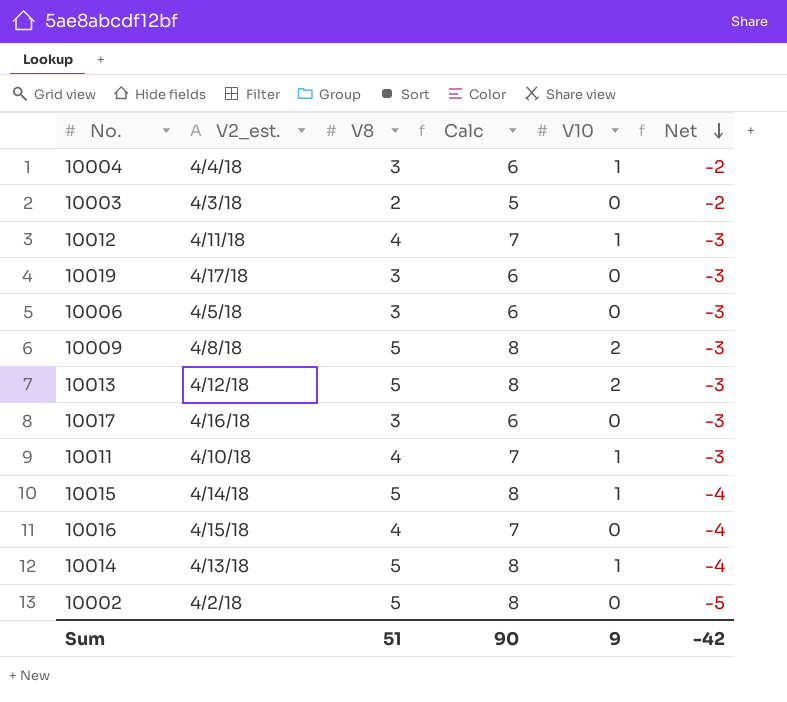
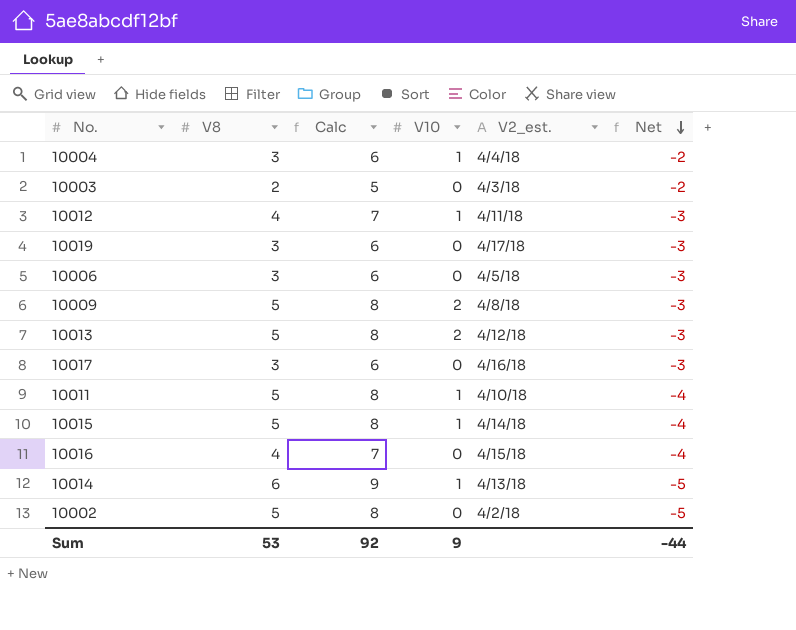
column V2_est. | position: 2 -> 5
10011 | V8: 4 -> 5
10011 | Calc: 7 -> 8
10011 | Net: -3 -> -4
10014 | V8: 5 -> 6
10014 | Calc: 8 -> 9
10014 | Net: -4 -> -5
Sum | V8: 51 -> 53
Sum | Calc: 90 -> 92
Sum | Net: -42 -> -44

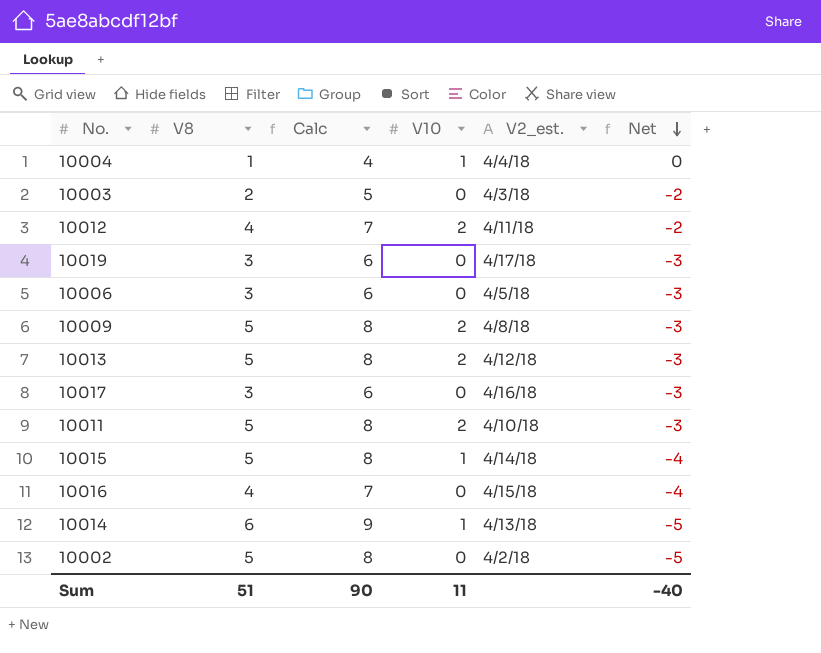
10004 | V8: 3 -> 1
10004 | Calc: 6 -> 4
10004 | Net: -2 -> 0
10012 | V10: 1 -> 2
10012 | Net: -3 -> -2
10011 | V10: 1 -> 2
10011 | Net: -4 -> -3
Sum | V8: 53 -> 51
Sum | Calc: 92 -> 90
Sum | V10: 9 -> 11
Sum | Net: -44 -> -40

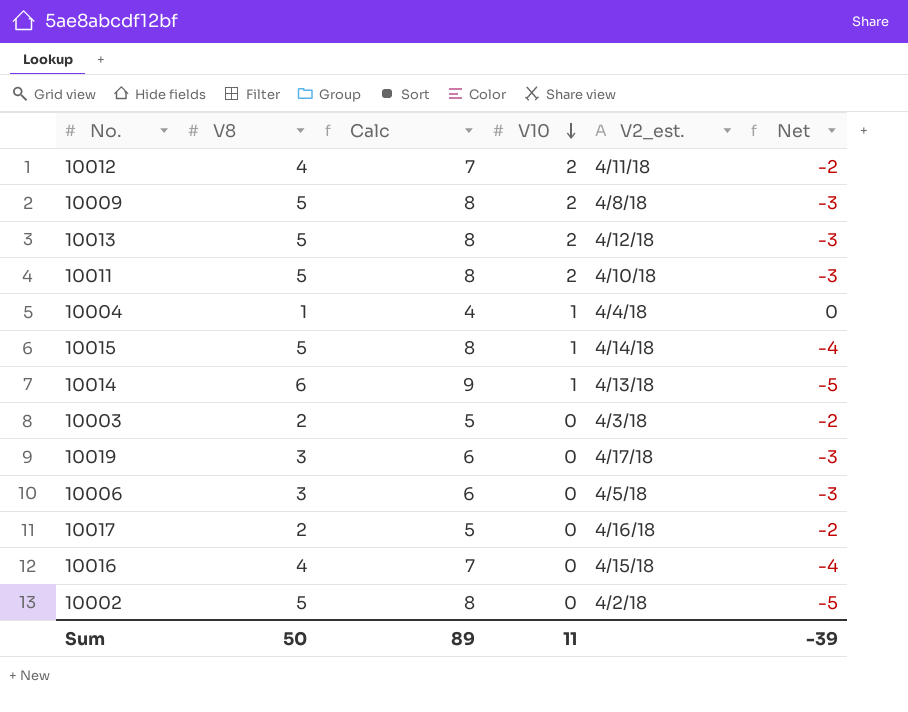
row order: Net descending -> V10 descending
10017 | V8: 3 -> 2
10017 | Calc: 6 -> 5
10017 | Net: -3 -> -2
Sum | V8: 51 -> 50
Sum | Calc: 90 -> 89
Sum | Net: -40 -> -39

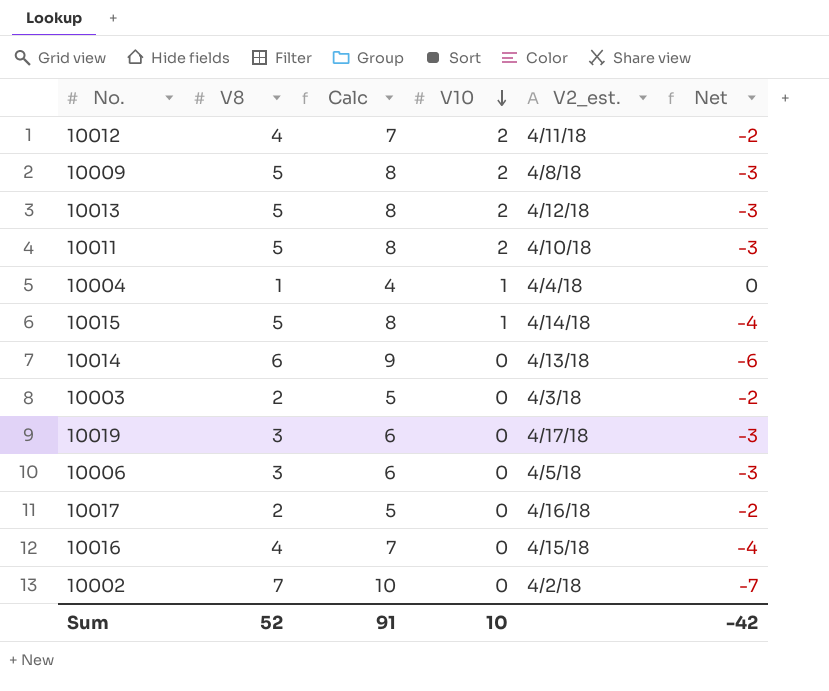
10014 | V10: 1 -> 0
10014 | Net: -5 -> -6
10002 | V8: 5 -> 7
10002 | Calc: 8 -> 10
10002 | Net: -5 -> -7
Sum | V8: 50 -> 52
Sum | Calc: 89 -> 91
Sum | V10: 11 -> 10
Sum | Net: -39 -> -42

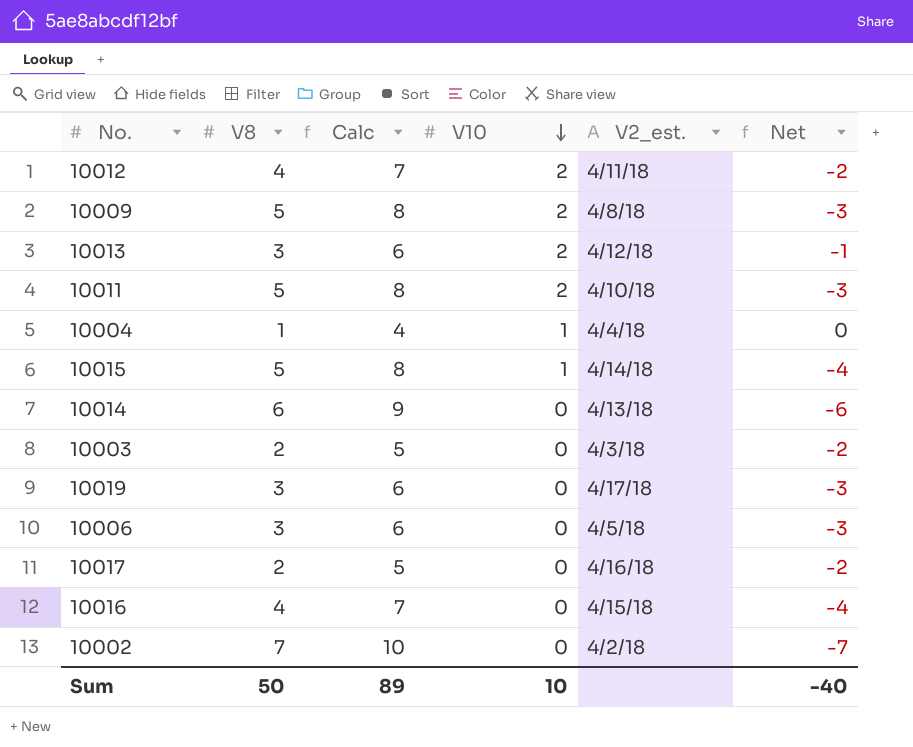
10013 | V8: 5 -> 3
10013 | Calc: 8 -> 6
10013 | Net: -3 -> -1
Sum | V8: 52 -> 50
Sum | Calc: 91 -> 89
Sum | Net: -42 -> -40

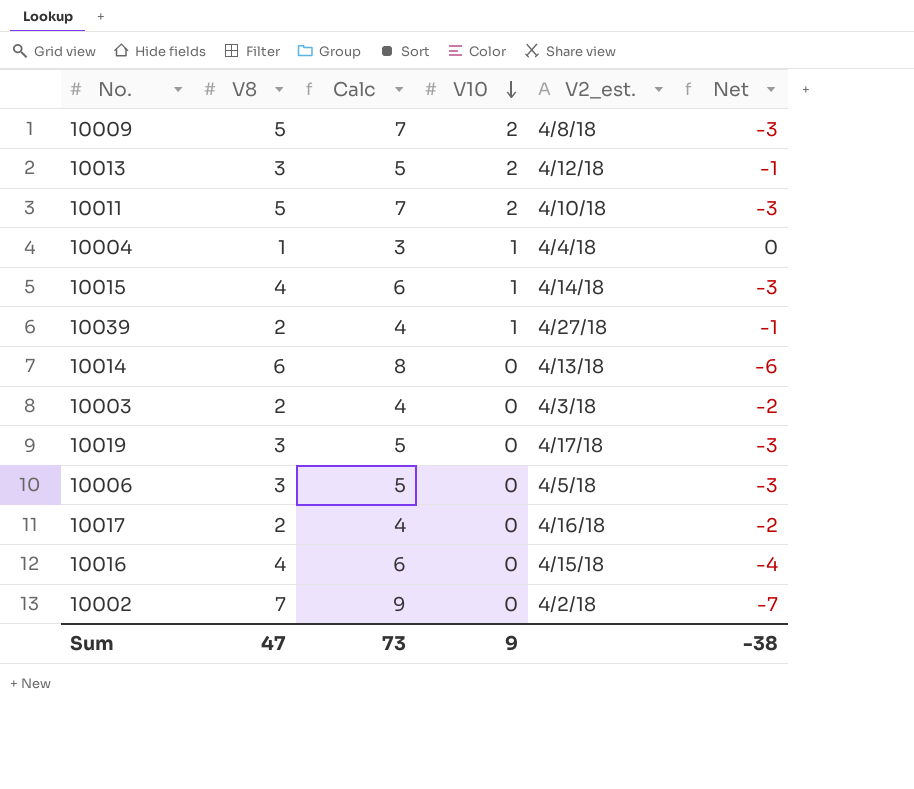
column Calc | formula: [V8] + 3 -> [V8] + 2
row 10012: 4 | 7 | 2 | 4/11/18 | -2 -> none
10015 | V8: 5 -> 4
10015 | Net: -4 -> -3
row 10039: none -> 2 | 4 | 1 | 4/27/18 | -1
Sum | V8: 50 -> 47
Sum | Calc: 89 -> 73
Sum | V10: 10 -> 9
Sum | Net: -40 -> -38

